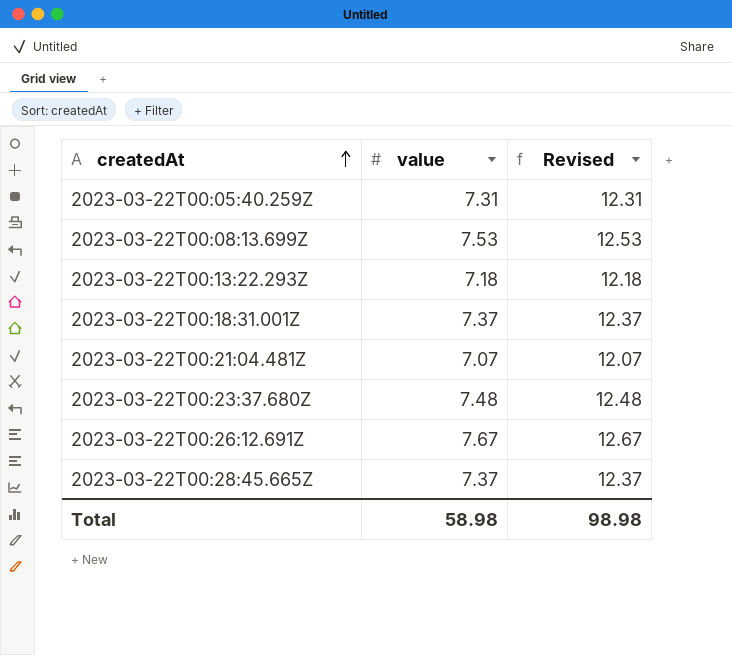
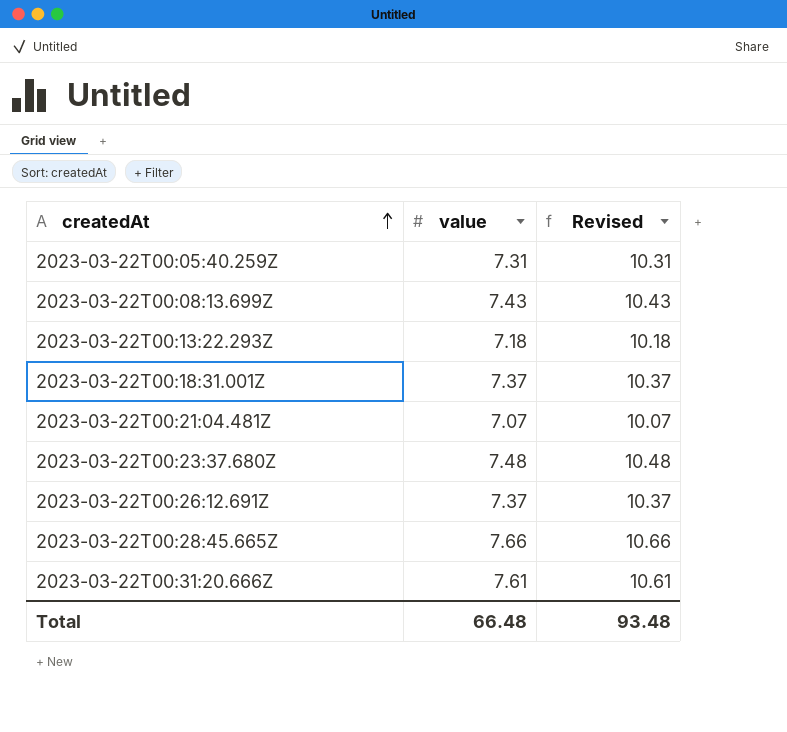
column Revised | formula: [value] + 5 -> [value] + 3
2023-03-22T00:08:13.699Z | value: 7.53 -> 7.43
2023-03-22T00:26:12.691Z | value: 7.67 -> 7.37
2023-03-22T00:28:45.665Z | value: 7.37 -> 7.66
row 2023-03-22T00:31:20.666Z: none -> 7.61 | 10.61
Total | value: 58.98 -> 66.48
Total | Revised: 98.98 -> 93.48

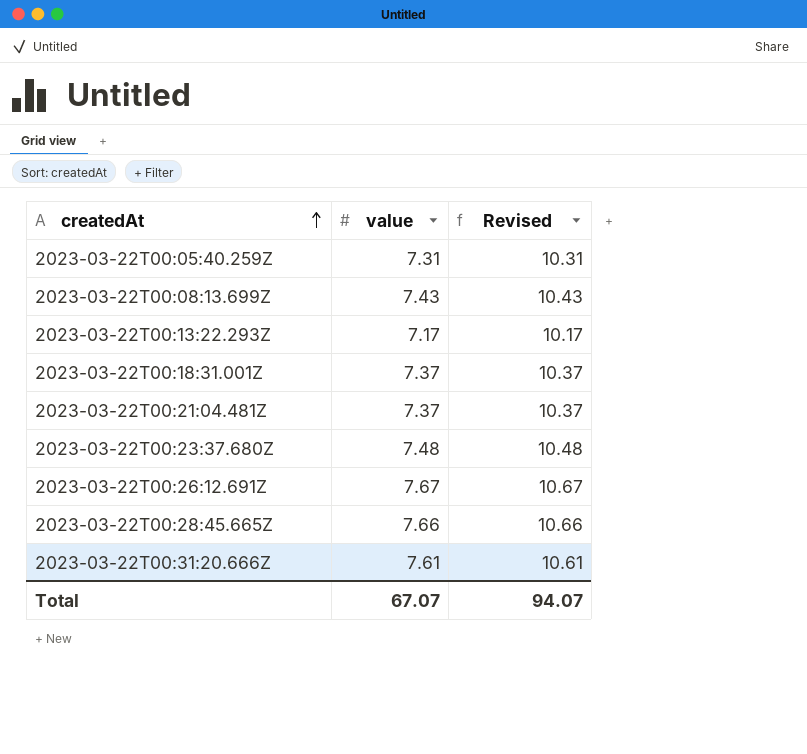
2023-03-22T00:13:22.293Z | value: 7.18 -> 7.17
2023-03-22T00:13:22.293Z | Revised: 10.18 -> 10.17
2023-03-22T00:21:04.481Z | value: 7.07 -> 7.37
2023-03-22T00:21:04.481Z | Revised: 10.07 -> 10.37
2023-03-22T00:26:12.691Z | value: 7.37 -> 7.67
2023-03-22T00:26:12.691Z | Revised: 10.37 -> 10.67
Total | value: 66.48 -> 67.07
Total | Revised: 93.48 -> 94.07

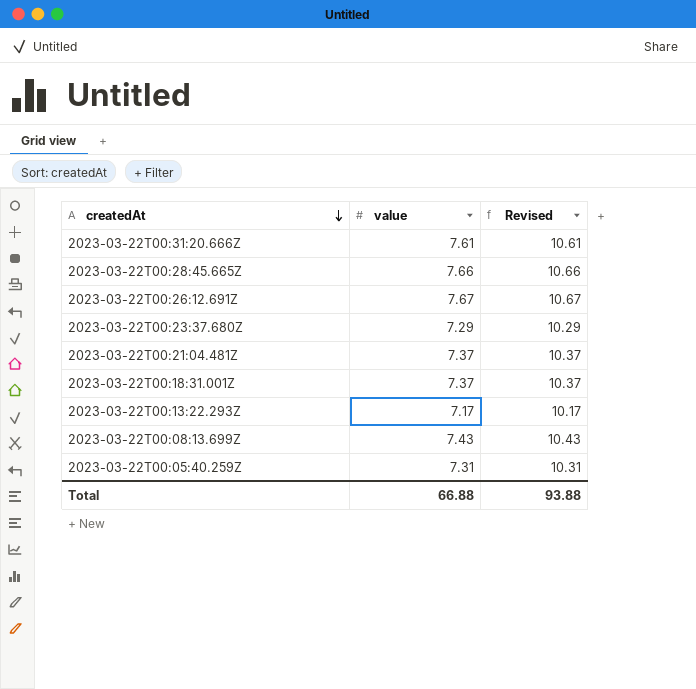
row order: createdAt ascending -> createdAt descending
2023-03-22T00:23:37.680Z | value: 7.48 -> 7.29
2023-03-22T00:23:37.680Z | Revised: 10.48 -> 10.29
Total | value: 67.07 -> 66.88
Total | Revised: 94.07 -> 93.88

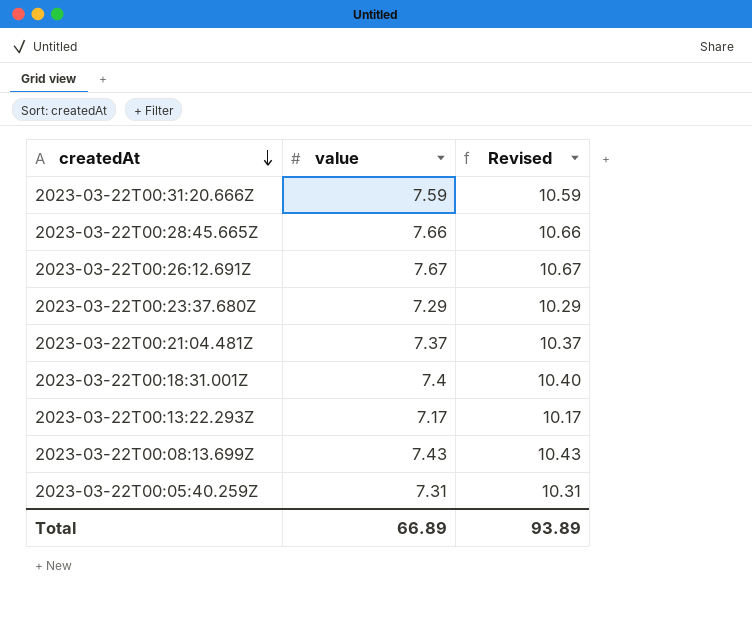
2023-03-22T00:31:20.666Z | value: 7.61 -> 7.59
2023-03-22T00:31:20.666Z | Revised: 10.61 -> 10.59
2023-03-22T00:18:31.001Z | value: 7.37 -> 7.4
2023-03-22T00:18:31.001Z | Revised: 10.37 -> 10.40
Total | value: 66.88 -> 66.89
Total | Revised: 93.88 -> 93.89

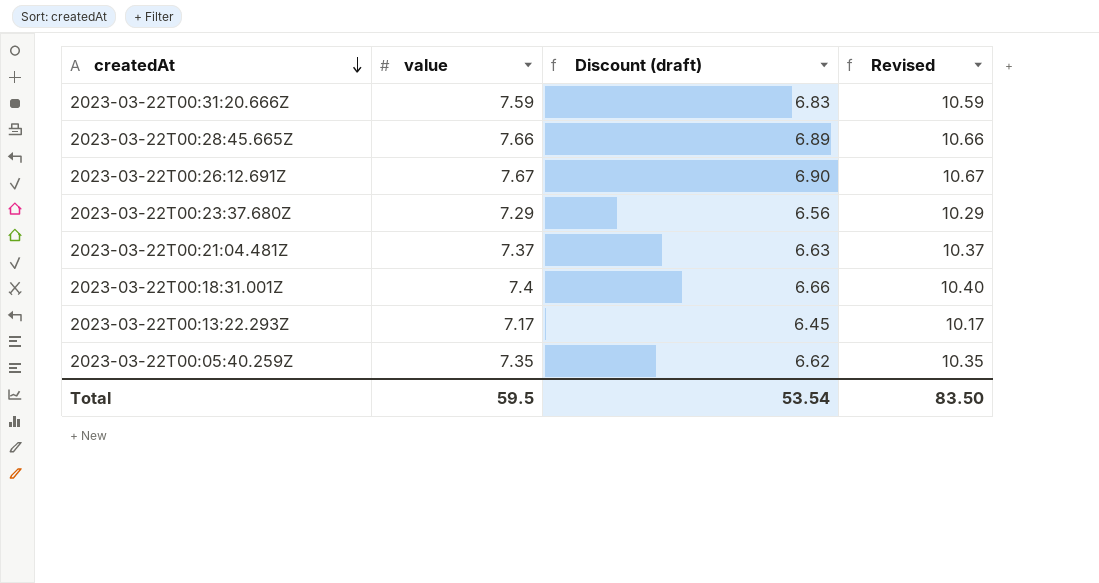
column Discount (draft) | formula: none -> [value] * 0.9
row 2023-03-22T00:08:13.699Z: 7.43 | 10.43 -> none
2023-03-22T00:05:40.259Z | value: 7.31 -> 7.35
2023-03-22T00:05:40.259Z | Revised: 10.31 -> 10.35
Total | value: 66.89 -> 59.5
Total | Revised: 93.89 -> 83.50

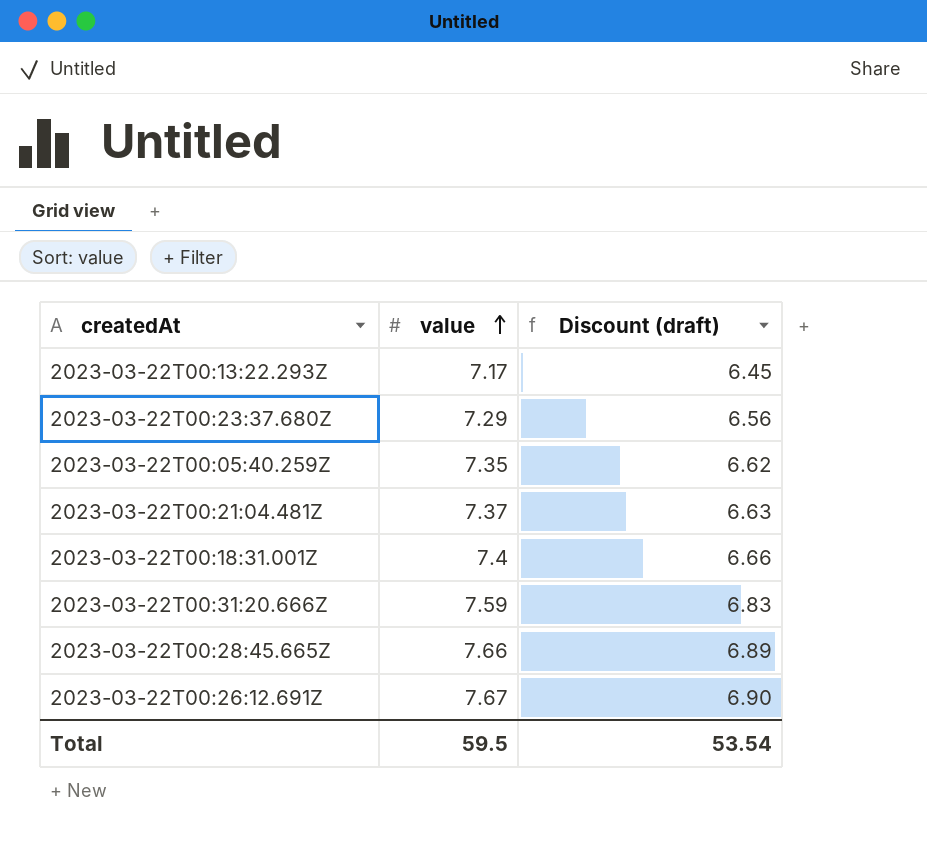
row order: createdAt descending -> value ascending
column Revised | formula: [value] + 3 -> none

